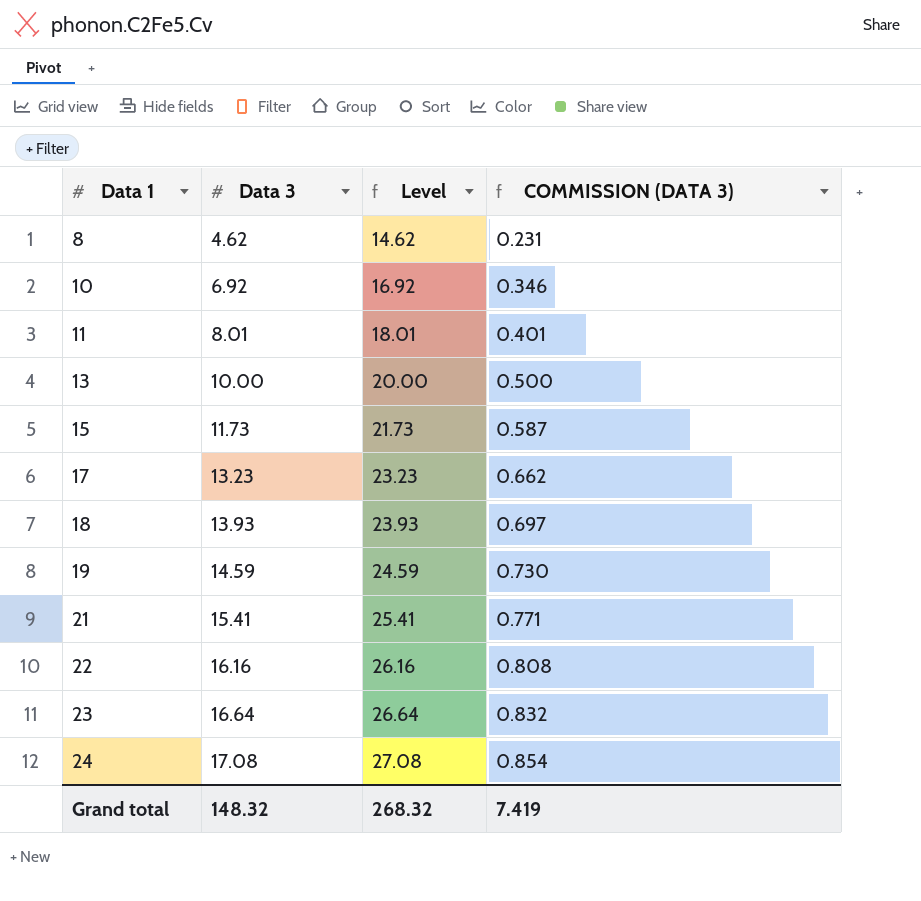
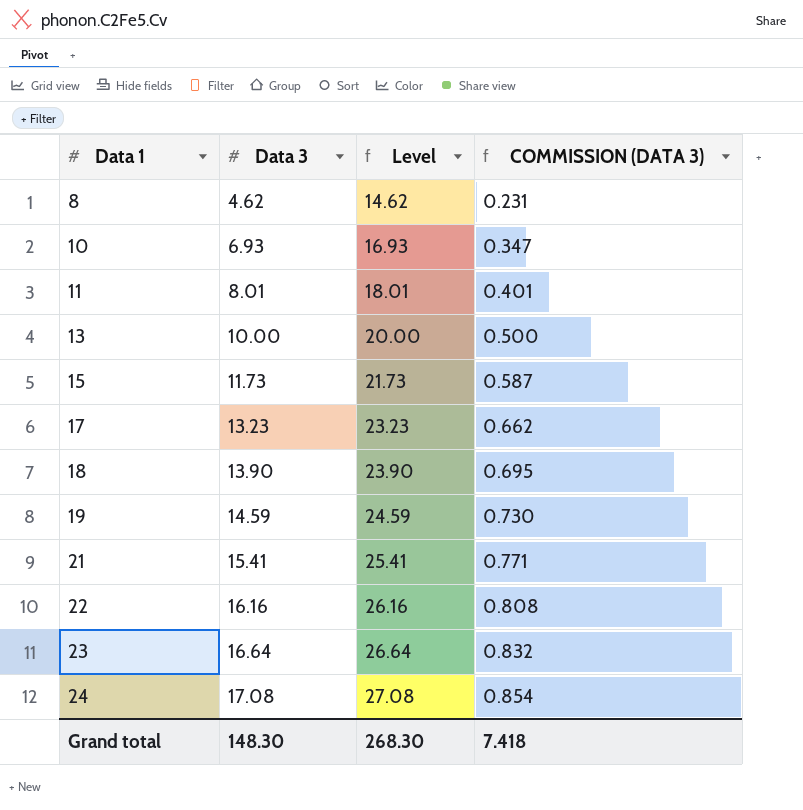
10 | Data 3: 6.92 -> 6.93
10 | Level: 16.92 -> 16.93
10 | COMMISSION (DATA 3): 0.346 -> 0.347
18 | Data 3: 13.93 -> 13.90
18 | Level: 23.93 -> 23.90
18 | COMMISSION (DATA 3): 0.697 -> 0.695
Grand total | Data 3: 148.32 -> 148.30
Grand total | Level: 268.32 -> 268.30
Grand total | COMMISSION (DATA 3): 7.419 -> 7.418

